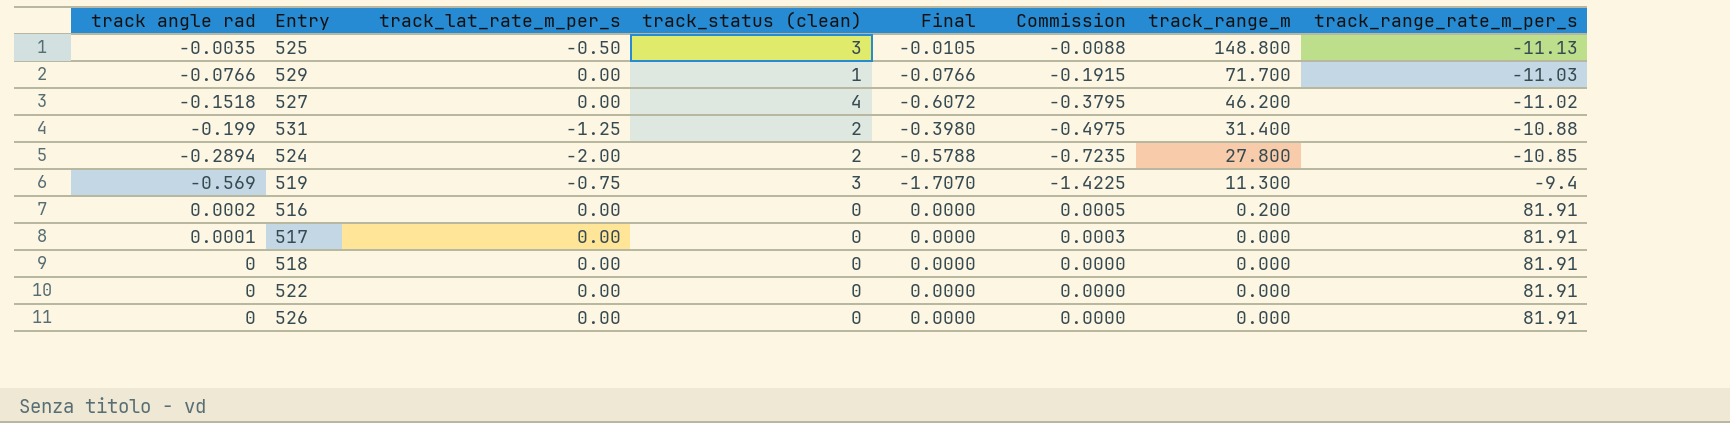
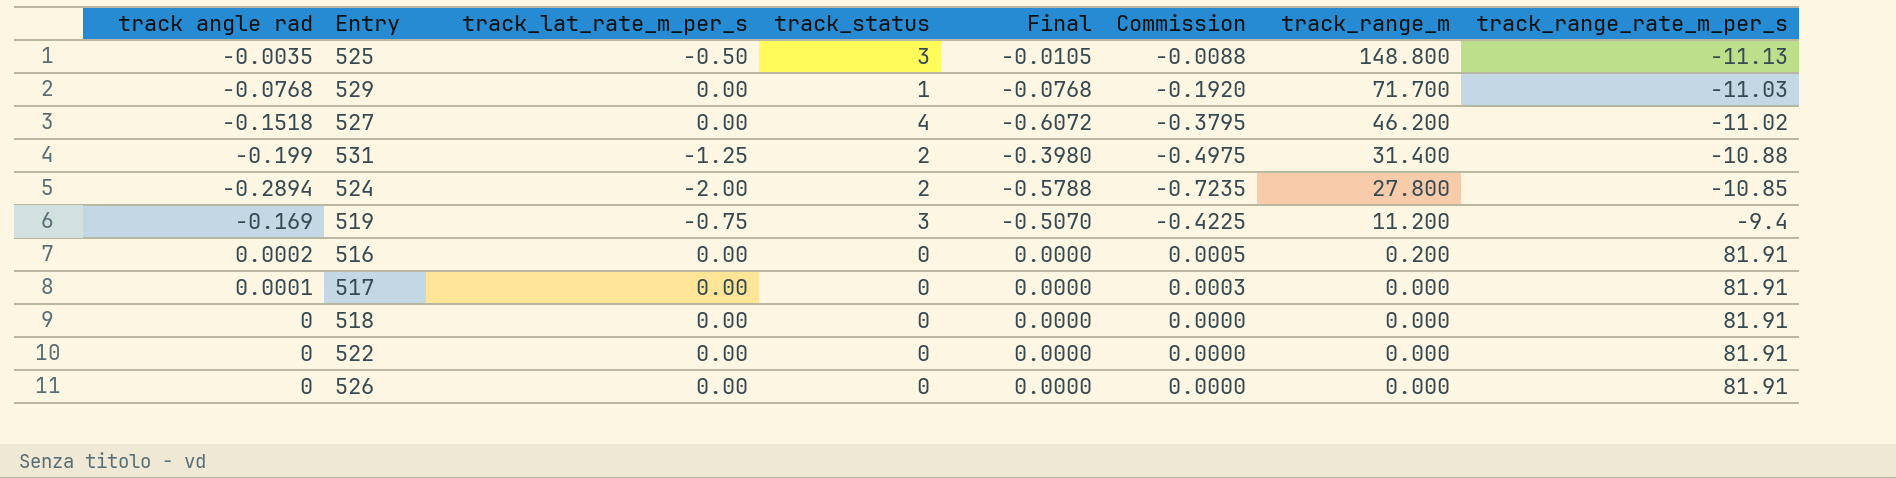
column name: track_status (clean) -> track_status
529 | track angle rad: -0.0766 -> -0.0768
529 | Final: -0.0766 -> -0.0768
529 | Commission: -0.1915 -> -0.1920
519 | track angle rad: -0.569 -> -0.169
519 | Final: -1.7070 -> -0.5070
519 | Commission: -1.4225 -> -0.4225
519 | track_range_m: 11.300 -> 11.200

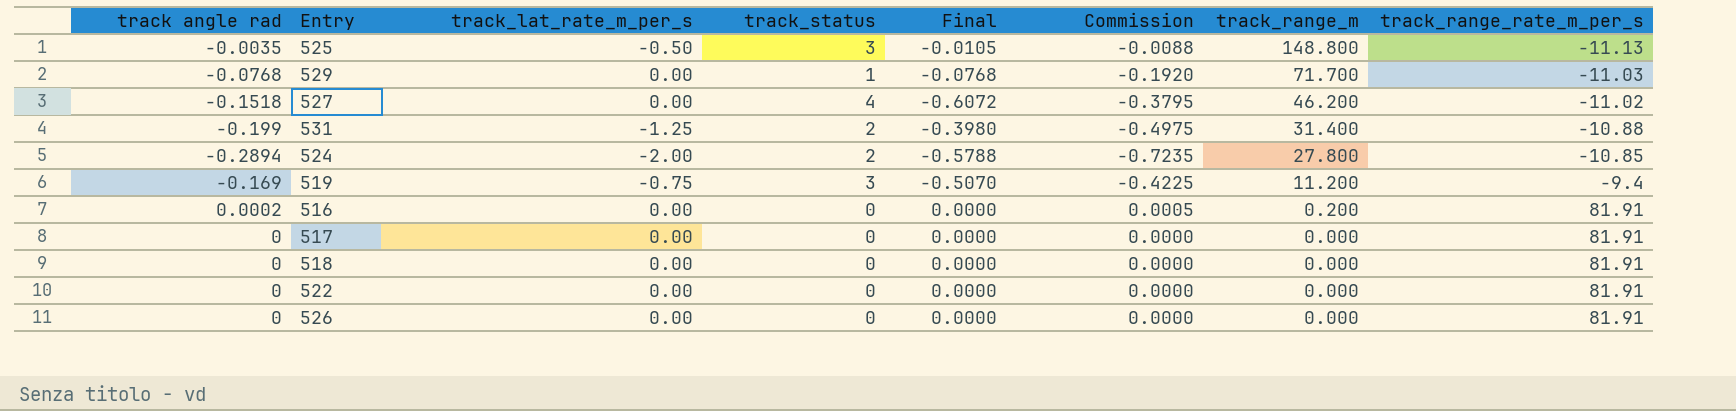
517 | track angle rad: 0.0001 -> 0
517 | Commission: 0.0003 -> 0.0000

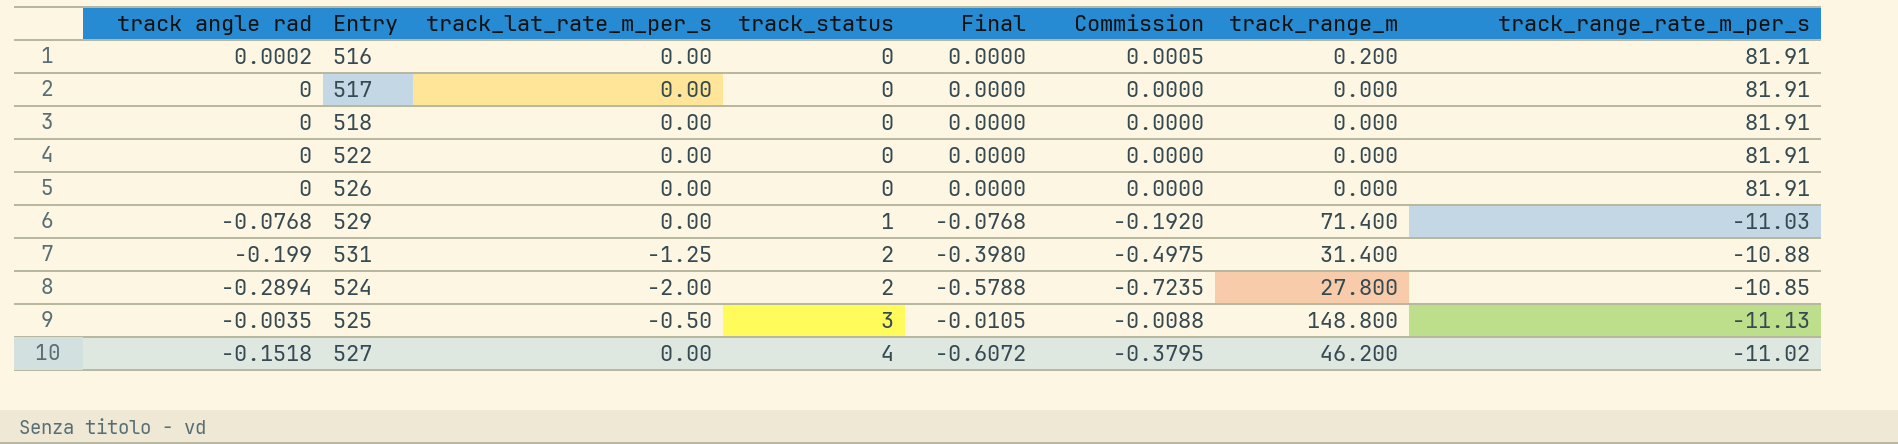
row order: track_range_m descending -> track_status ascending
row 519: -0.169 | -0.75 | 3 | -0.5070 | -0.4225 | 11.200 | -9.4 -> none
529 | track_range_m: 71.700 -> 71.400

